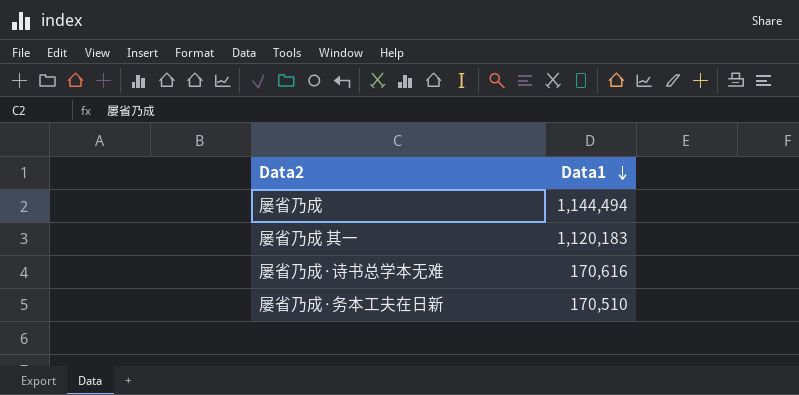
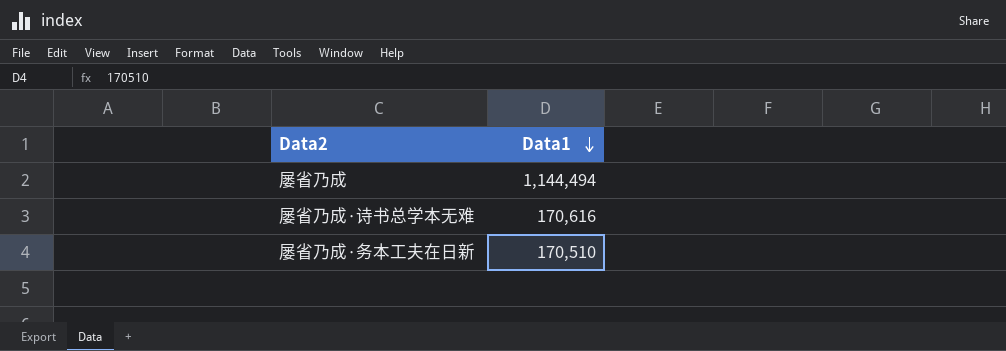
row 屡省乃成 其一: 1,120,183 -> none

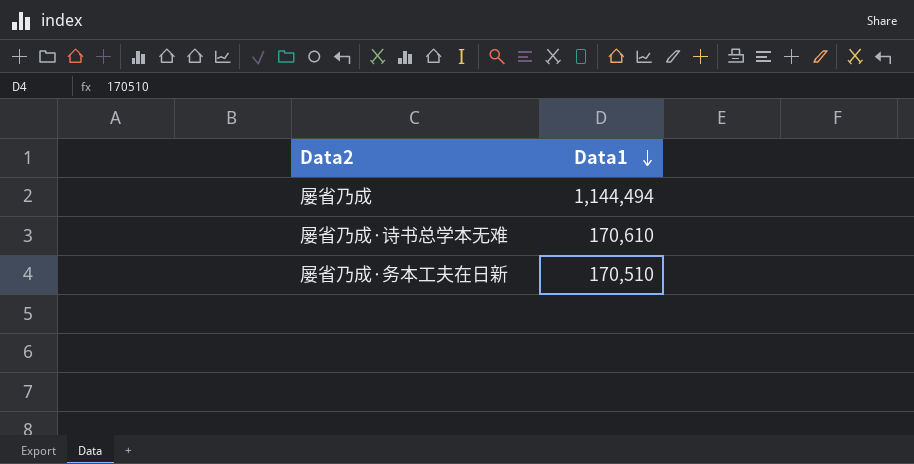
屡省乃成·诗书总学本无难 | Data1: 170,616 -> 170,610

